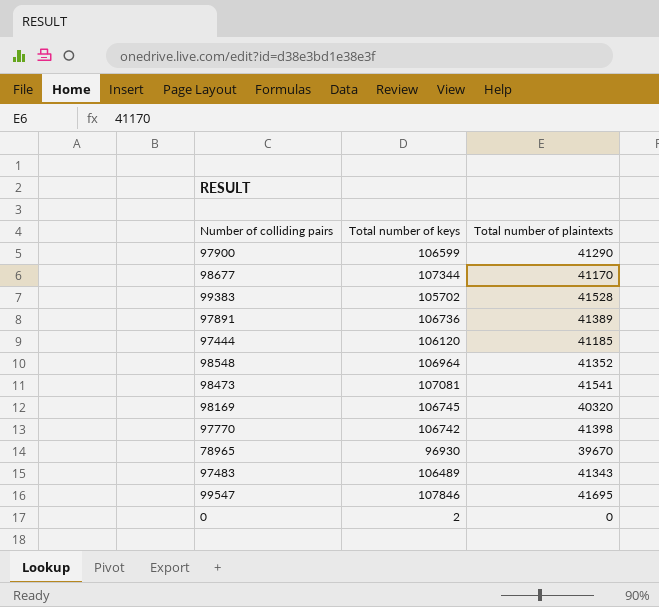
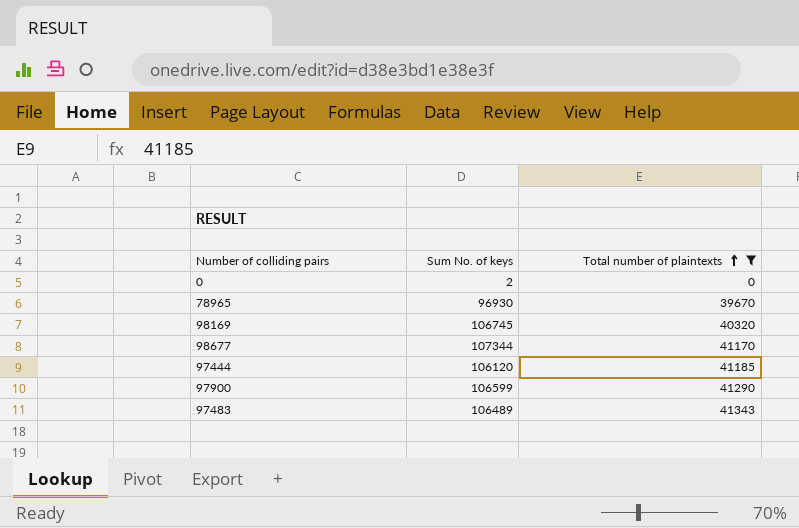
filter: none -> Total number of plaintexts <= 41343
row order: none -> Total number of plaintexts ascending
column name: Total number of keys -> Sum No. of keys

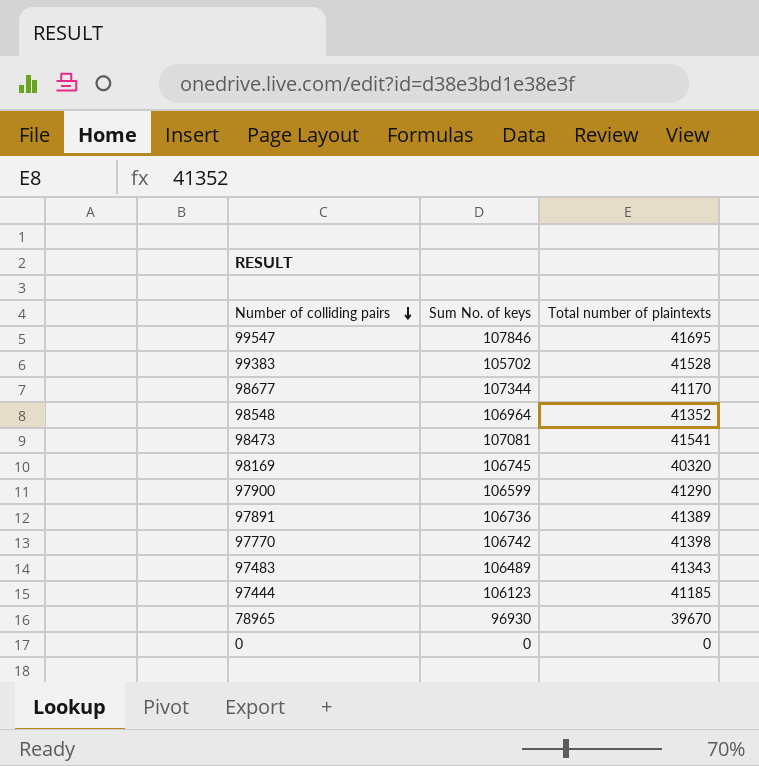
filter: Total number of plaintexts <= 41343 -> none
row order: Total number of plaintexts ascending -> Number of colliding pairs descending
97444 | Sum No. of keys: 106120 -> 106123
0 | Sum No. of keys: 2 -> 0

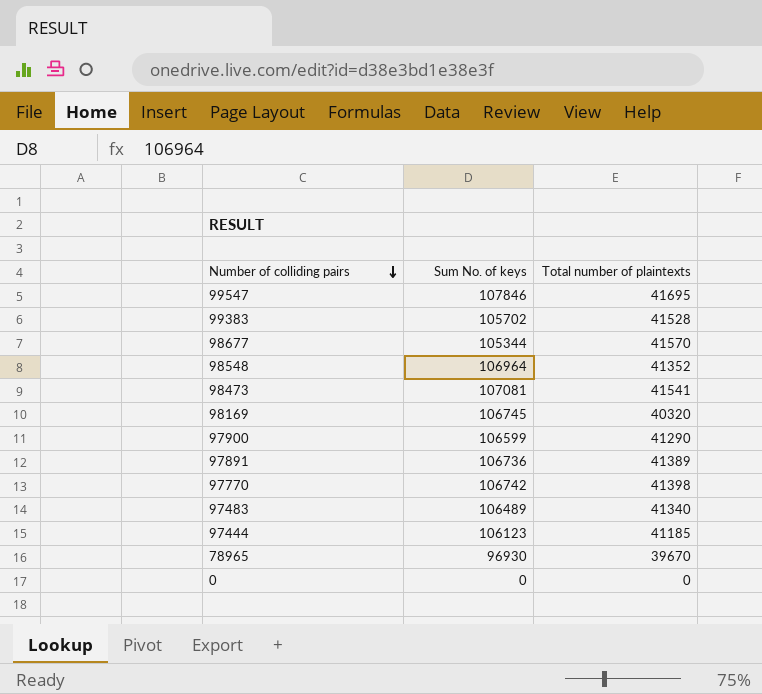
98677 | Sum No. of keys: 107344 -> 105344
98677 | Total number of plaintexts: 41170 -> 41570
97483 | Total number of plaintexts: 41343 -> 41340

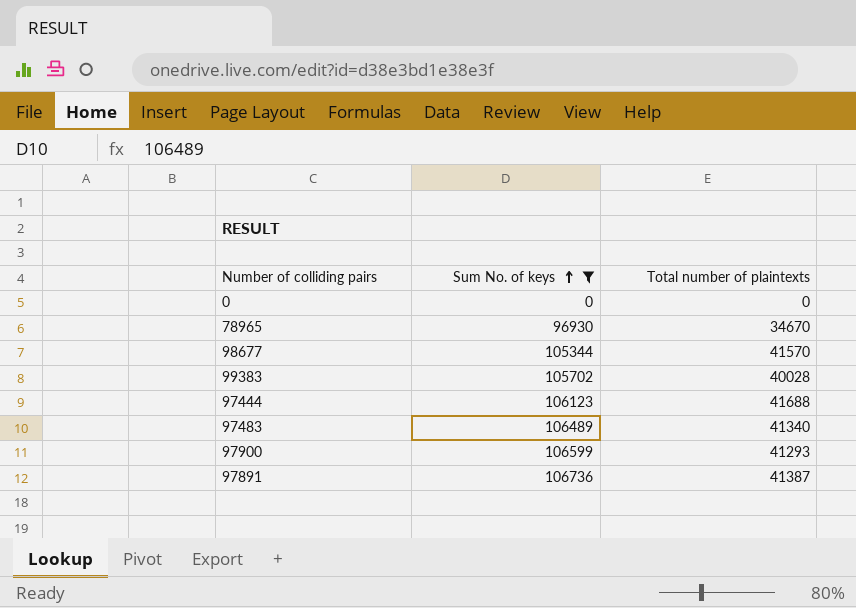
filter: none -> Sum No. of keys <= 106736
row order: Number of colliding pairs descending -> Sum No. of keys ascending
78965 | Total number of plaintexts: 39670 -> 34670
99383 | Total number of plaintexts: 41528 -> 40028
97444 | Total number of plaintexts: 41185 -> 41688
97900 | Total number of plaintexts: 41290 -> 41293
97891 | Total number of plaintexts: 41389 -> 41387

